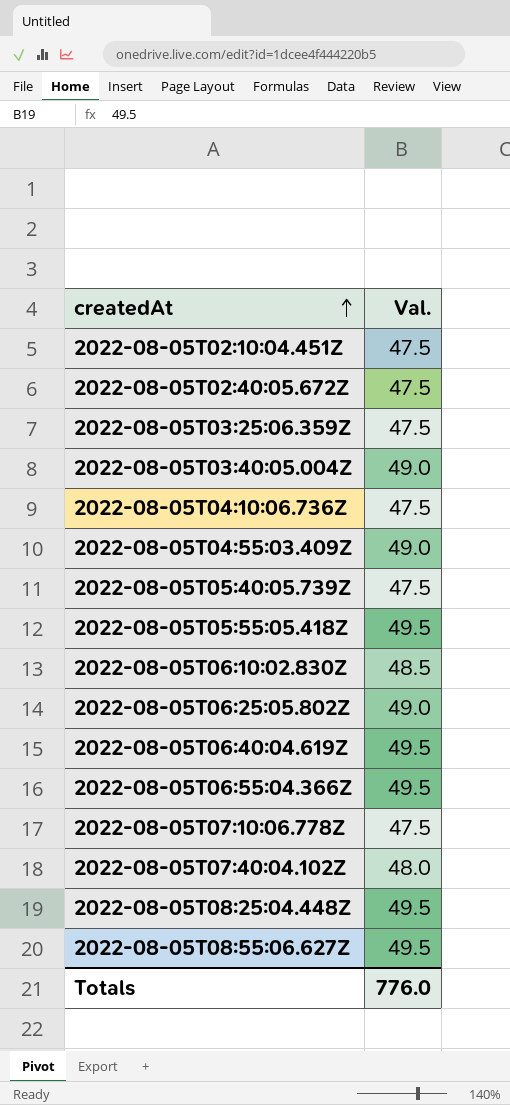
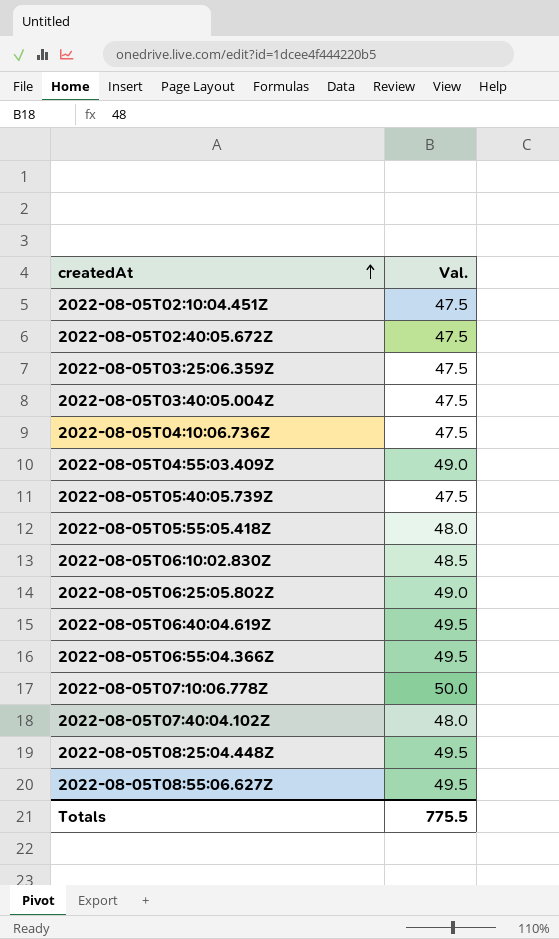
2022-08-05T03:40:05.004Z | Val.: 49.0 -> 47.5
2022-08-05T05:55:05.418Z | Val.: 49.5 -> 48.0
2022-08-05T07:10:06.778Z | Val.: 47.5 -> 50.0
Totals | Val.: 776.0 -> 775.5

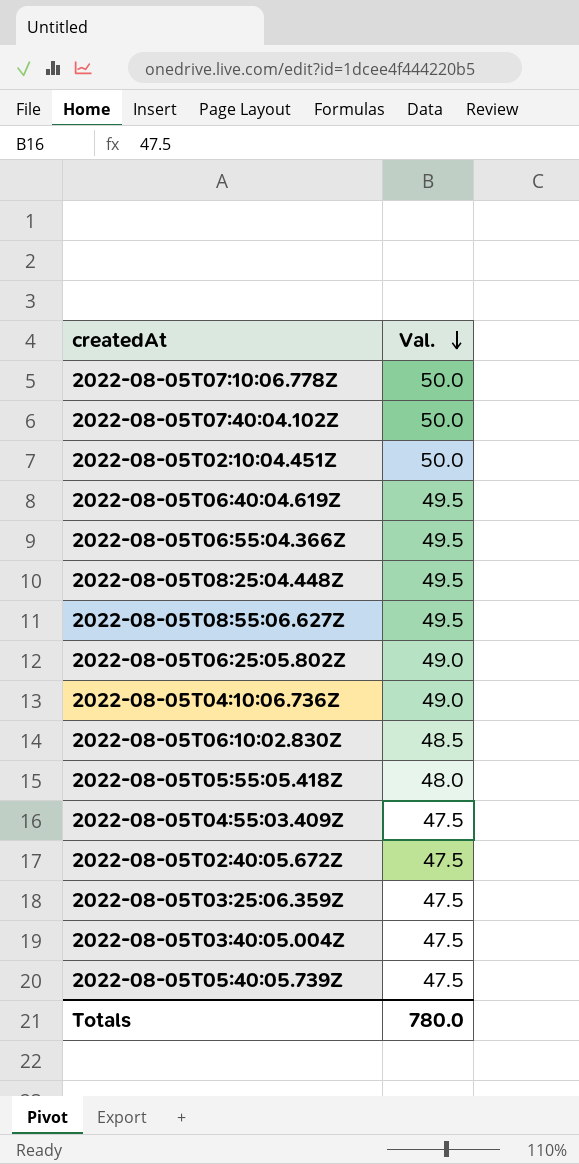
row order: createdAt ascending -> Val. descending
2022-08-05T07:40:04.102Z | Val.: 48.0 -> 50.0
2022-08-05T02:10:04.451Z | Val.: 47.5 -> 50.0
2022-08-05T04:10:06.736Z | Val.: 47.5 -> 49.0
2022-08-05T04:55:03.409Z | Val.: 49.0 -> 47.5
Totals | Val.: 775.5 -> 780.0

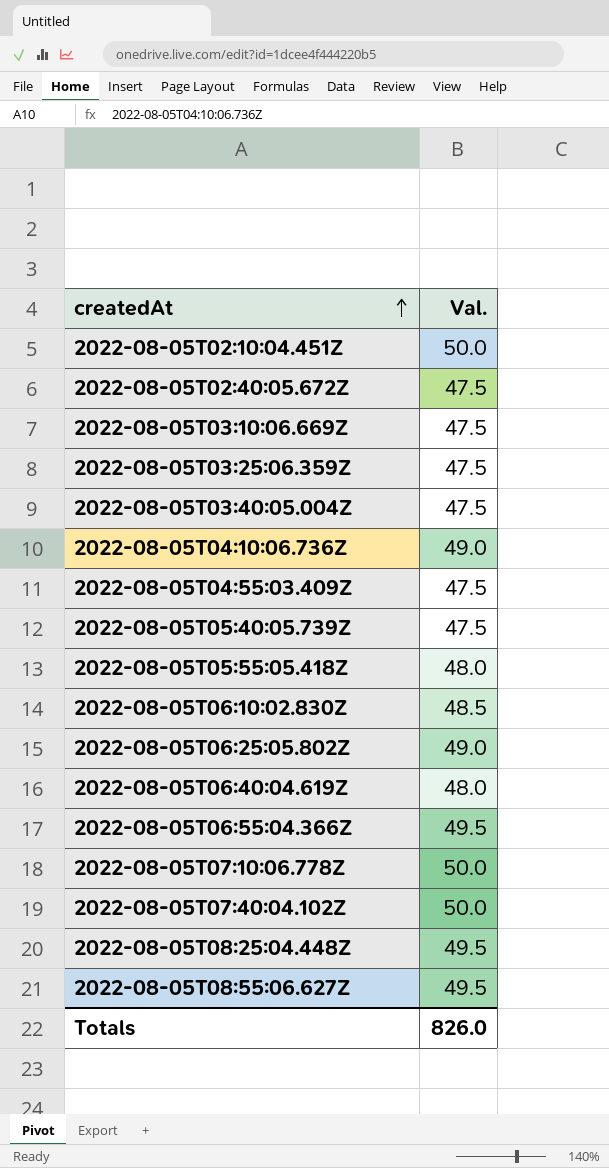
row order: Val. descending -> createdAt ascending
row 2022-08-05T03:10:06.669Z: none -> 47.5
2022-08-05T06:40:04.619Z | Val.: 49.5 -> 48.0
Totals | Val.: 780.0 -> 826.0

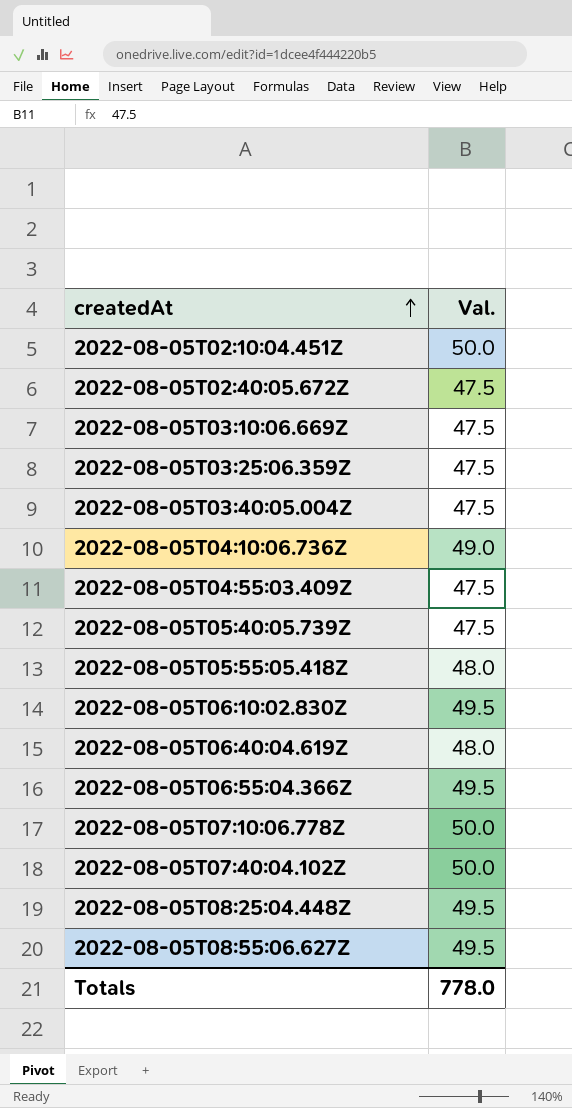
row 2022-08-05T06:25:05.802Z: 49.0 -> none
2022-08-05T06:10:02.830Z | Val.: 48.5 -> 49.5
Totals | Val.: 826.0 -> 778.0

